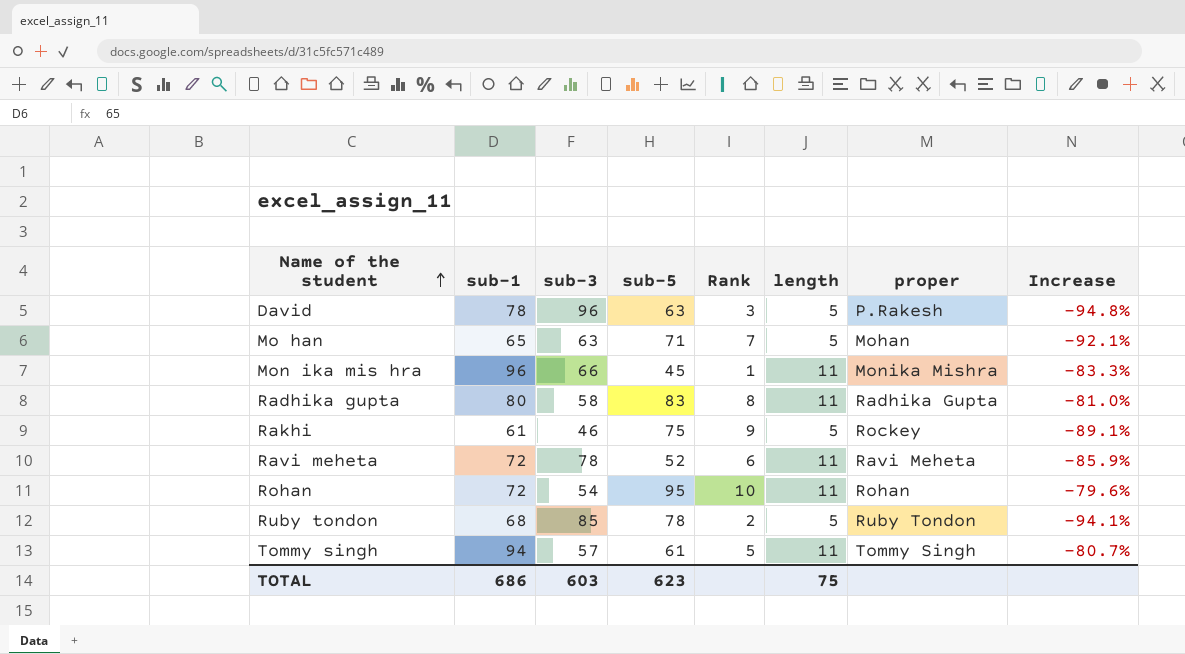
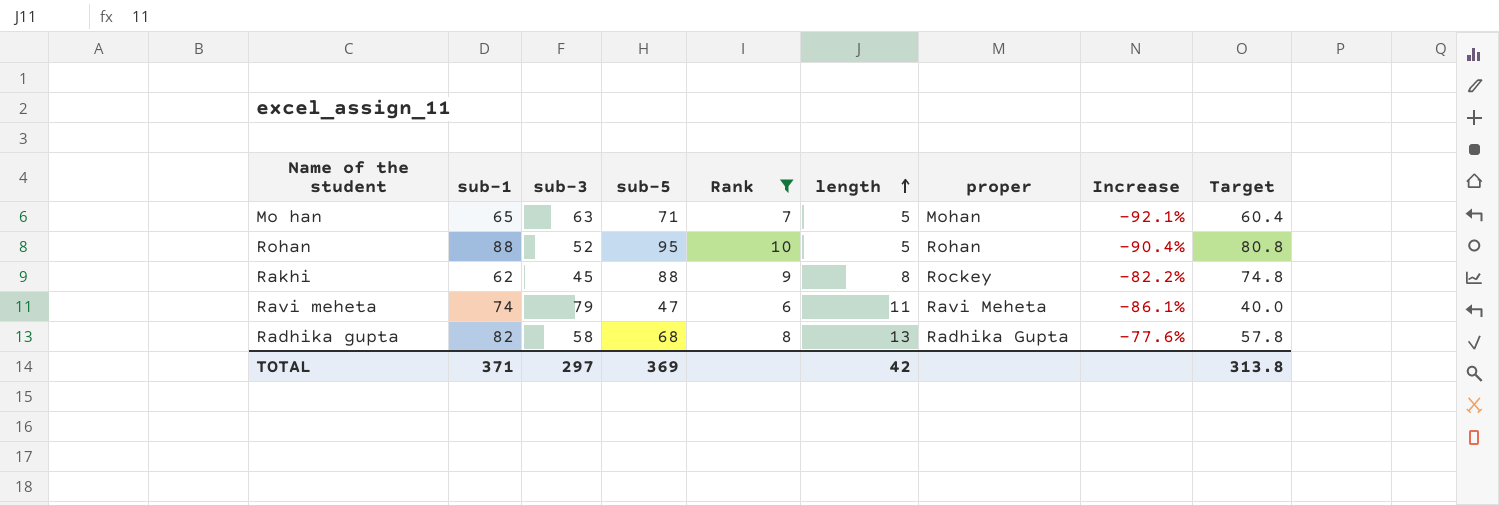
filter: none -> Rank >= 6
row order: Name of the student ascending -> length ascending
column Target | formula: none -> [sub-5] * 0.85
Rohan | sub-1: 72 -> 88
Rohan | sub-3: 54 -> 52
Rohan | length: 11 -> 5
Rohan | Increase: -79.6% -> -90.4%
Rakhi | sub-1: 61 -> 62
Rakhi | sub-3: 46 -> 45
Rakhi | sub-5: 75 -> 88
Rakhi | length: 5 -> 8
Rakhi | Increase: -89.1% -> -82.2%
Ravi meheta | sub-1: 72 -> 74
Ravi meheta | sub-3: 78 -> 79
Ravi meheta | sub-5: 52 -> 47
Ravi meheta | Increase: -85.9% -> -86.1%
Radhika gupta | sub-1: 80 -> 82
Radhika gupta | sub-5: 83 -> 68
Radhika gupta | length: 11 -> 13
Radhika gupta | Increase: -81.0% -> -77.6%
TOTAL | sub-1: 686 -> 371
TOTAL | sub-3: 603 -> 297
TOTAL | sub-5: 623 -> 369
TOTAL | length: 75 -> 42

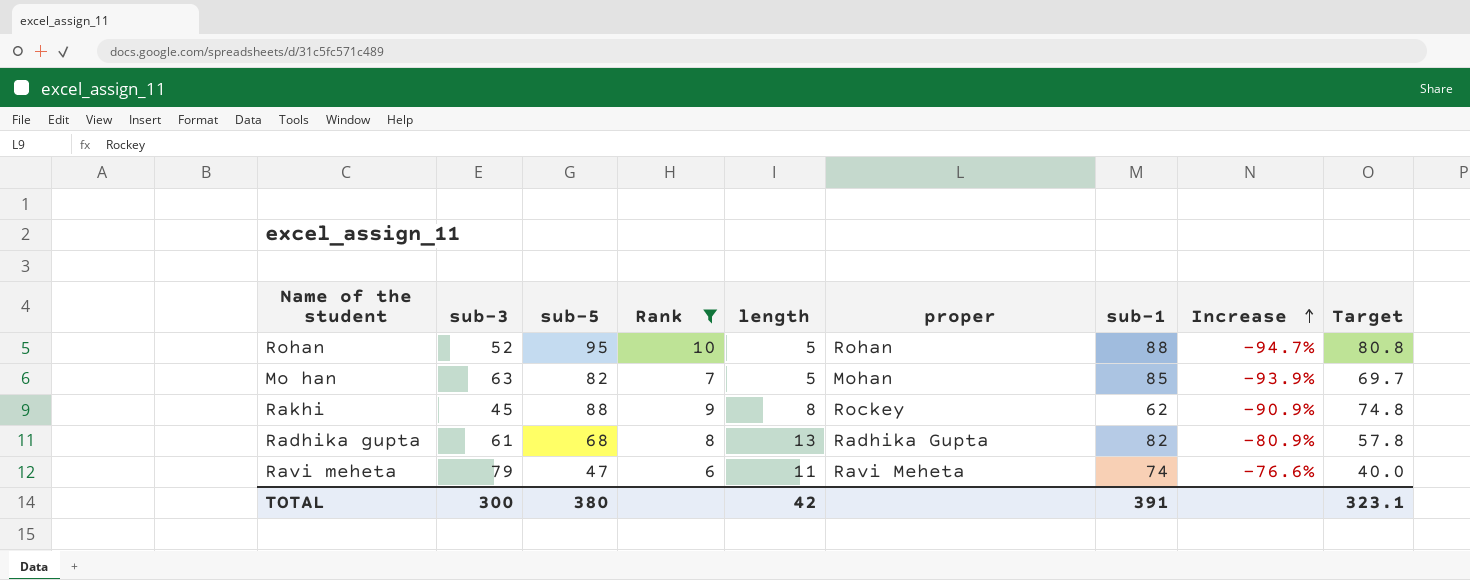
row order: length ascending -> Increase ascending
column sub-1 | position: 2 -> 7
column Increase | formula: ([length] - [sub-3]) / [sub-3] -> ([length] - [sub-5]) / [sub-5]
Mo han | sub-5: 71 -> 82
Mo han | sub-1: 65 -> 85
Mo han | Target: 60.4 -> 69.7
Radhika gupta | sub-3: 58 -> 61
TOTAL | sub-3: 297 -> 300
TOTAL | sub-5: 369 -> 380
TOTAL | sub-1: 371 -> 391
TOTAL | Target: 313.8 -> 323.1

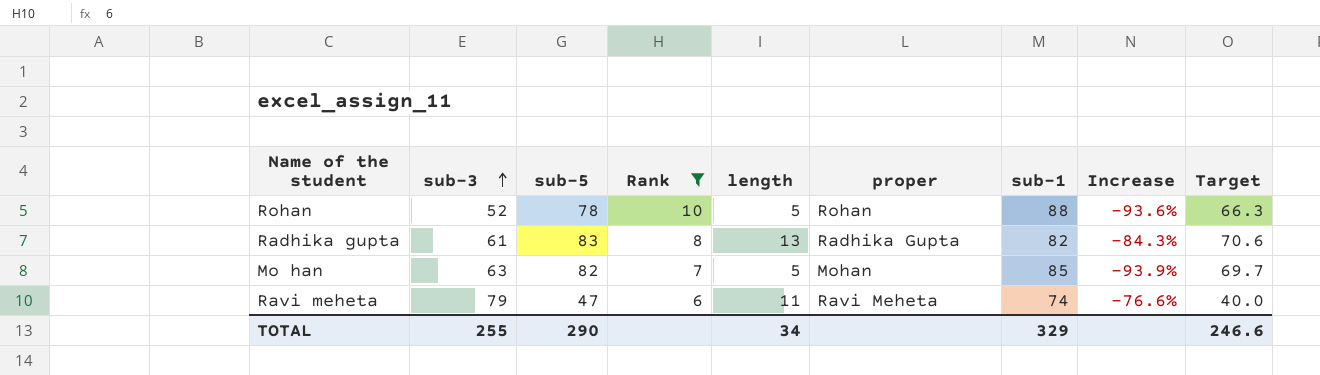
row order: Increase ascending -> sub-3 ascending
row Rakhi: 45 | 88 | 9 | 8 | Rockey | 62 | -90.9% | 74.8 -> none
Rohan | sub-5: 95 -> 78
Rohan | Increase: -94.7% -> -93.6%
Rohan | Target: 80.8 -> 66.3
Radhika gupta | sub-5: 68 -> 83
Radhika gupta | Increase: -80.9% -> -84.3%
Radhika gupta | Target: 57.8 -> 70.6
TOTAL | sub-3: 300 -> 255
TOTAL | sub-5: 380 -> 290
TOTAL | length: 42 -> 34
TOTAL | sub-1: 391 -> 329
TOTAL | Target: 323.1 -> 246.6

